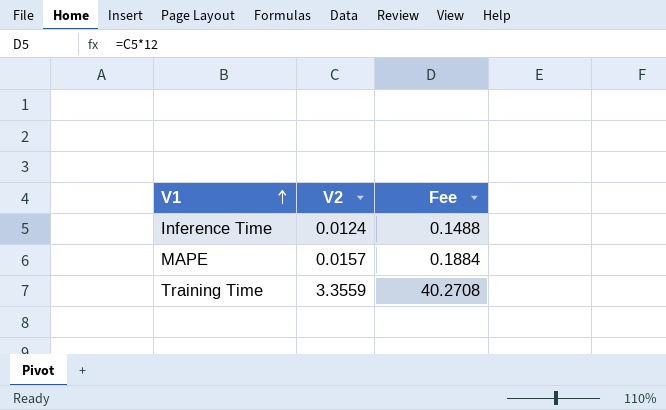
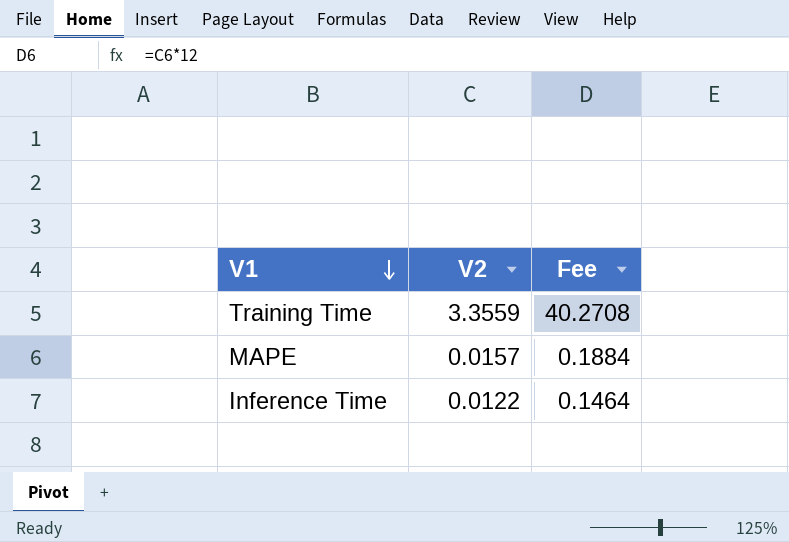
row order: V1 ascending -> V1 descending
Inference Time | V2: 0.0124 -> 0.0122
Inference Time | Fee: 0.1488 -> 0.1464

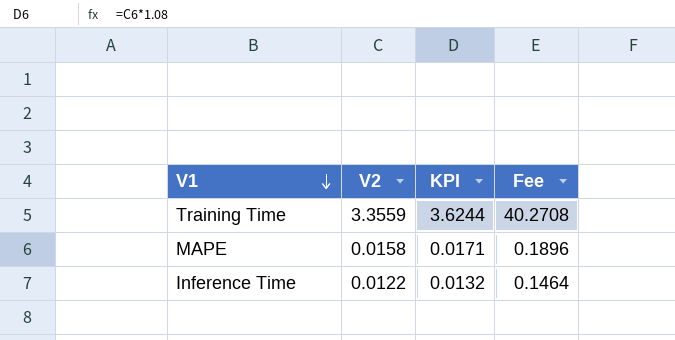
column KPI | formula: none -> [V2] * 1.08
MAPE | V2: 0.0157 -> 0.0158
MAPE | Fee: 0.1884 -> 0.1896

